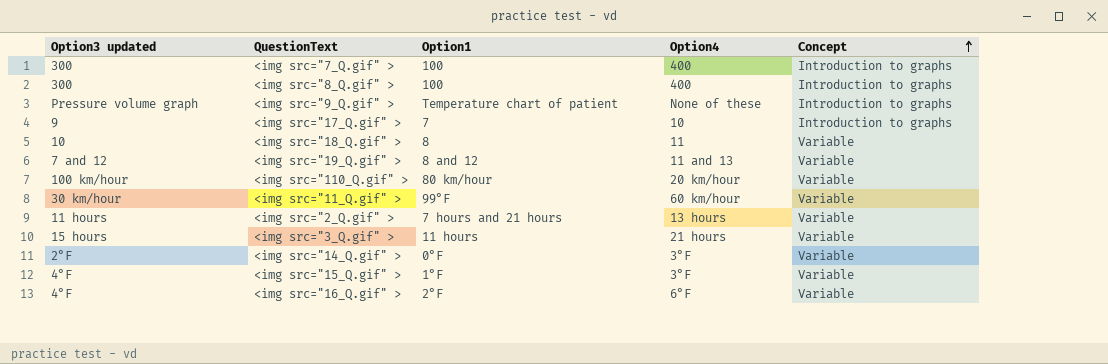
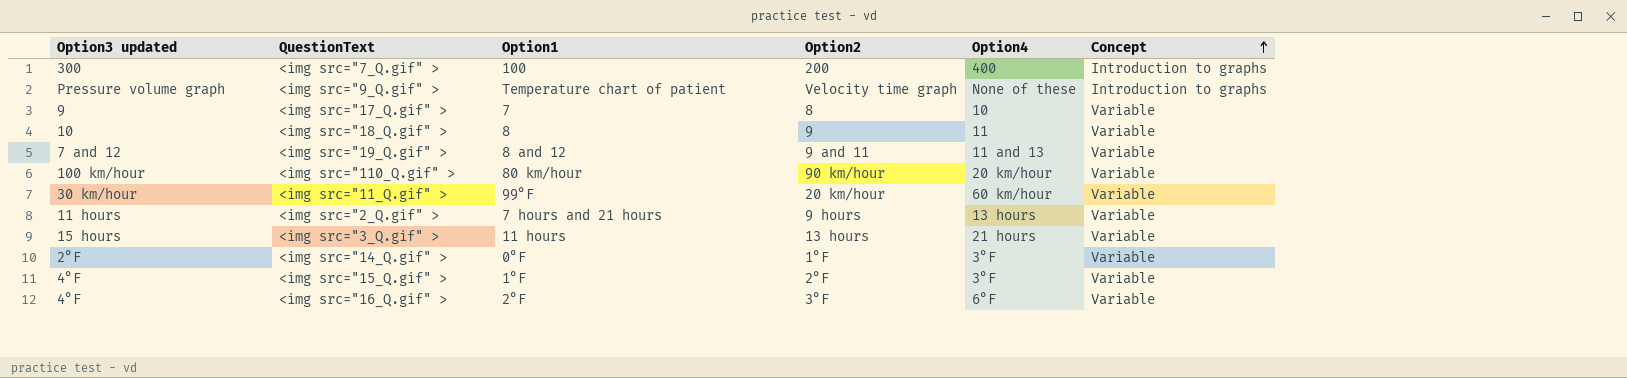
column Option2 | position: none -> 4
row <img src="8_Q.gif" >: 300 | 100 | 400 | Introduction to graphs -> none
<img src="17_Q.gif" > | Concept: Introduction to graphs -> Variable

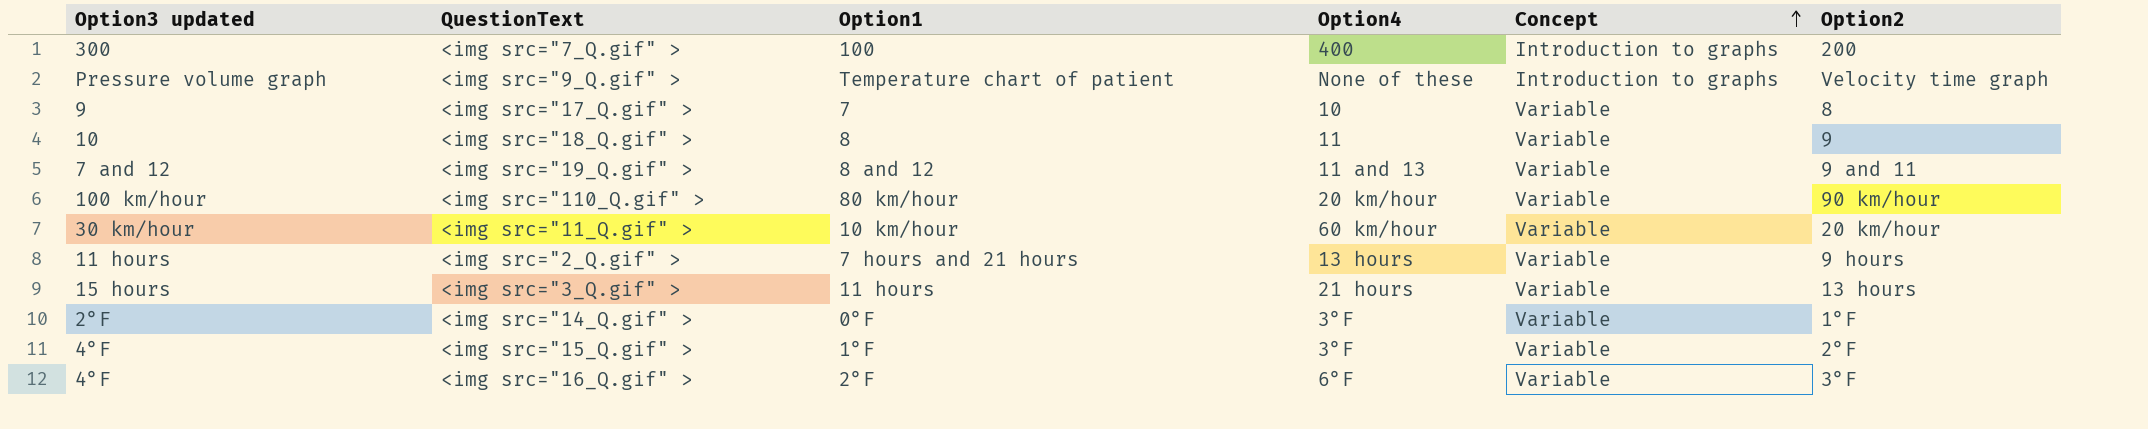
column Option2 | position: 4 -> 6
<img src="11_Q.gif" > | Option1: 99°F -> 10 km/hour

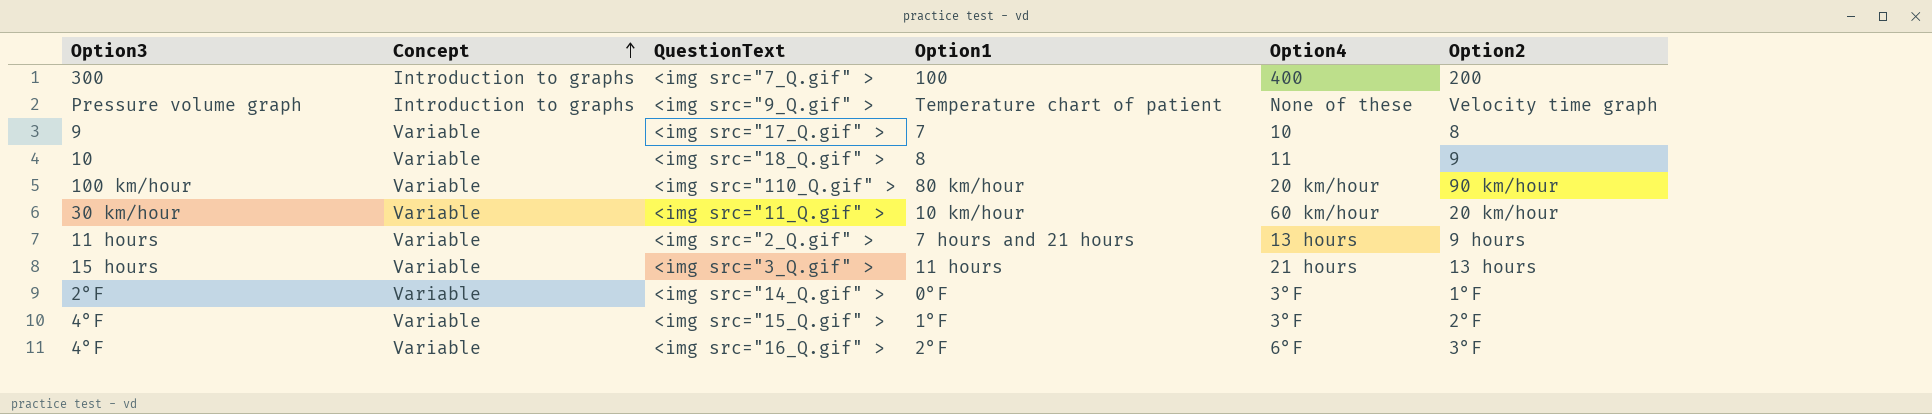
column name: Option3 updated -> Option3
column Concept | position: 5 -> 2
row <img src="19_Q.gif" >: 7 and 12 | 8 and 12 | 11 and 13 | Variable | 9 and 11 -> none

